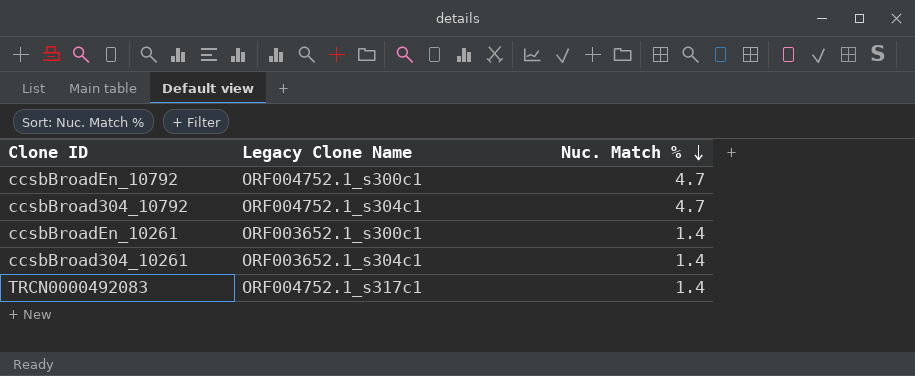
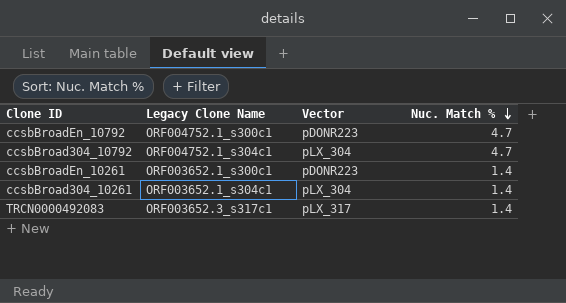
column Vector | position: none -> 3
TRCN0000492083 | Legacy Clone Name: ORF004752.1_s317c1 -> ORF003652.3_s317c1

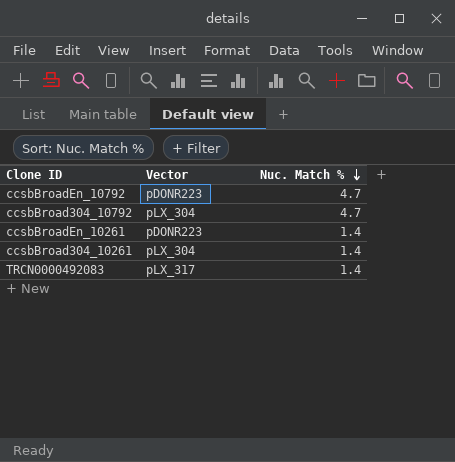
column Legacy Clone Name | position: 2 -> none

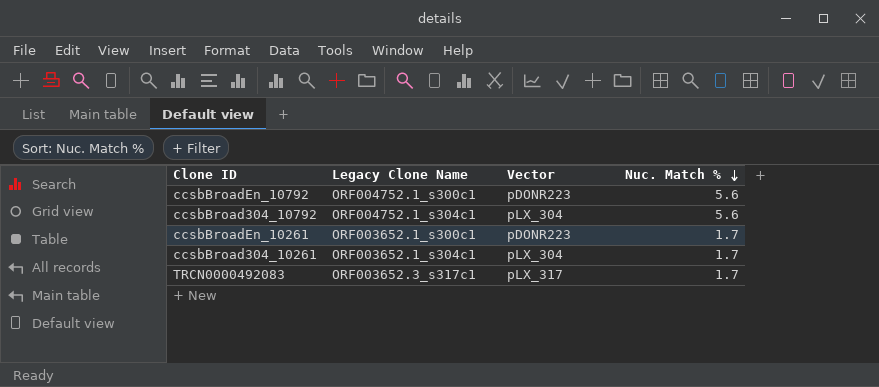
column Legacy Clone Name | position: none -> 2
ccsbBroadEn_10792 | Nuc. Match %: 4.7 -> 5.6
ccsbBroad304_10792 | Nuc. Match %: 4.7 -> 5.6
ccsbBroadEn_10261 | Nuc. Match %: 1.4 -> 1.7
ccsbBroad304_10261 | Nuc. Match %: 1.4 -> 1.7
TRCN0000492083 | Nuc. Match %: 1.4 -> 1.7

